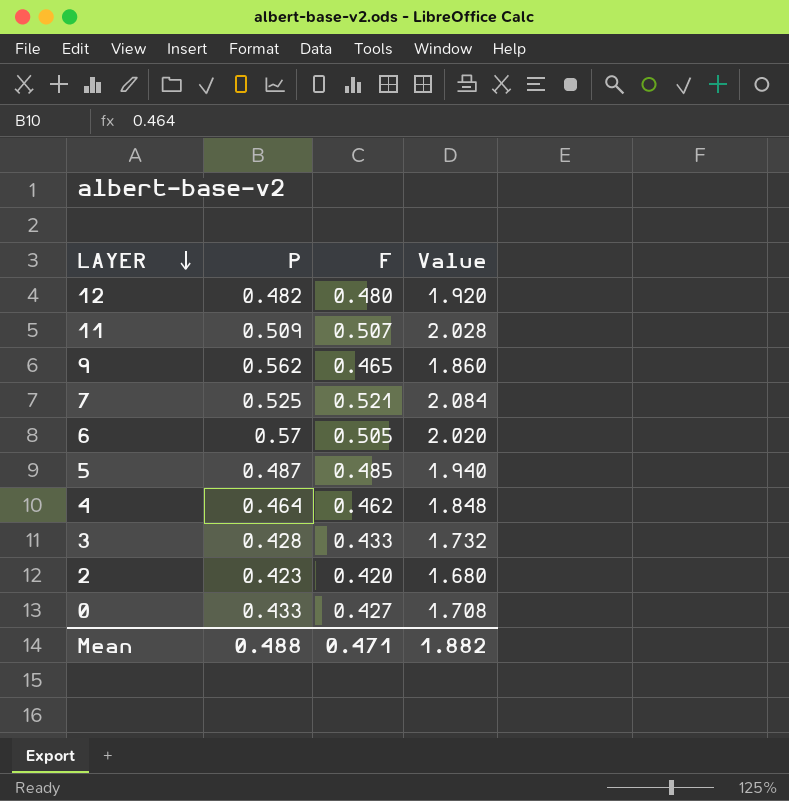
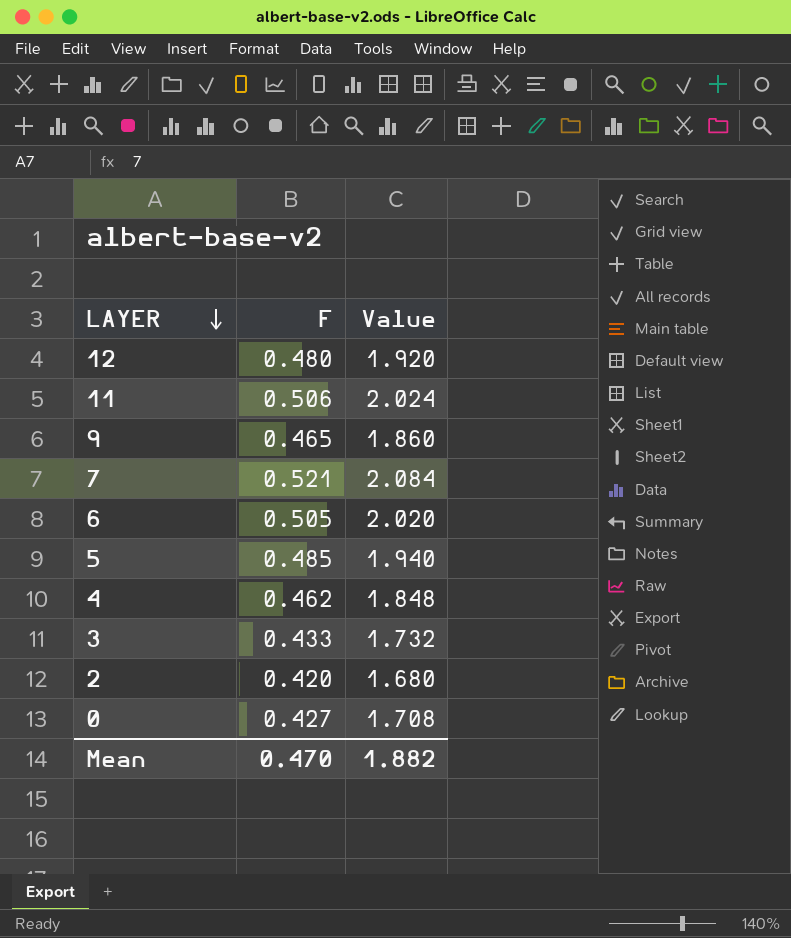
column P | position: 2 -> none
11 | F: 0.507 -> 0.506
11 | Value: 2.028 -> 2.024
Mean | F: 0.471 -> 0.470

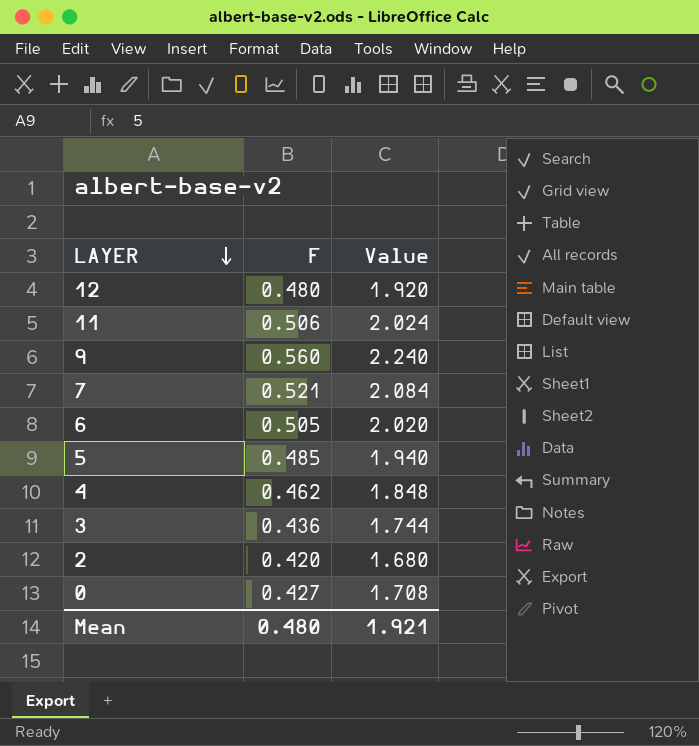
9 | F: 0.465 -> 0.560
9 | Value: 1.860 -> 2.240
3 | F: 0.433 -> 0.436
3 | Value: 1.732 -> 1.744
Mean | F: 0.470 -> 0.480
Mean | Value: 1.882 -> 1.921

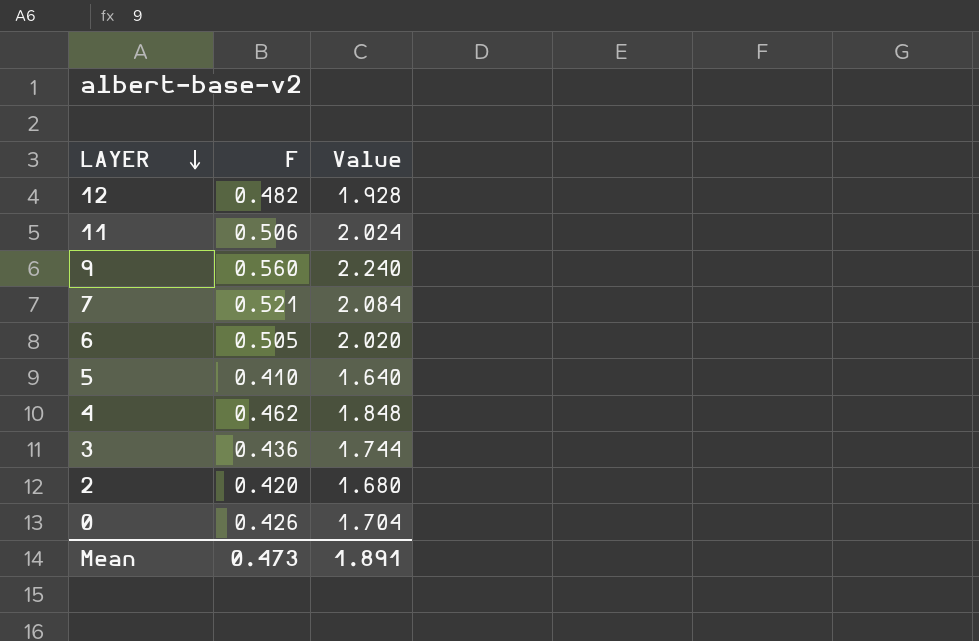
12 | F: 0.480 -> 0.482
12 | Value: 1.920 -> 1.928
5 | F: 0.485 -> 0.410
5 | Value: 1.940 -> 1.640
0 | F: 0.427 -> 0.426
0 | Value: 1.708 -> 1.704
Mean | F: 0.480 -> 0.473
Mean | Value: 1.921 -> 1.891

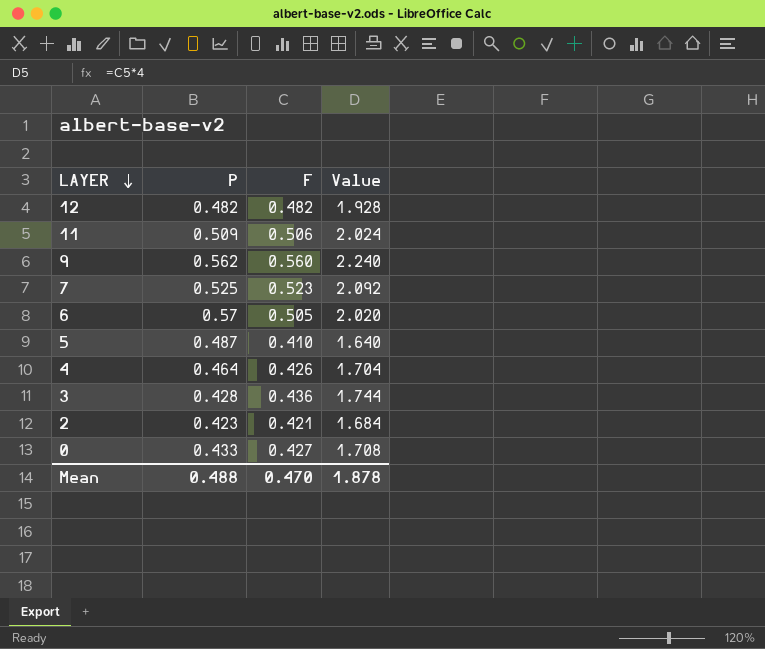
column P | position: none -> 2
7 | F: 0.521 -> 0.523
7 | Value: 2.084 -> 2.092
4 | F: 0.462 -> 0.426
4 | Value: 1.848 -> 1.704
2 | F: 0.420 -> 0.421
2 | Value: 1.680 -> 1.684
0 | F: 0.426 -> 0.427
0 | Value: 1.704 -> 1.708
Mean | F: 0.473 -> 0.470
Mean | Value: 1.891 -> 1.878

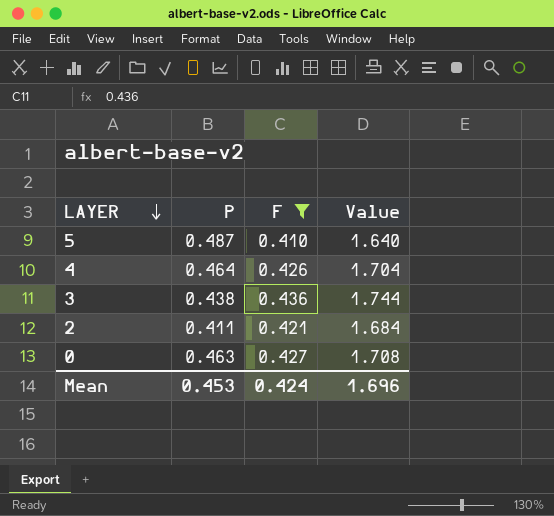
filter: none -> F <= 0.436
3 | P: 0.428 -> 0.438
2 | P: 0.423 -> 0.411
0 | P: 0.433 -> 0.463
Mean | P: 0.488 -> 0.453
Mean | F: 0.470 -> 0.424
Mean | Value: 1.878 -> 1.696

